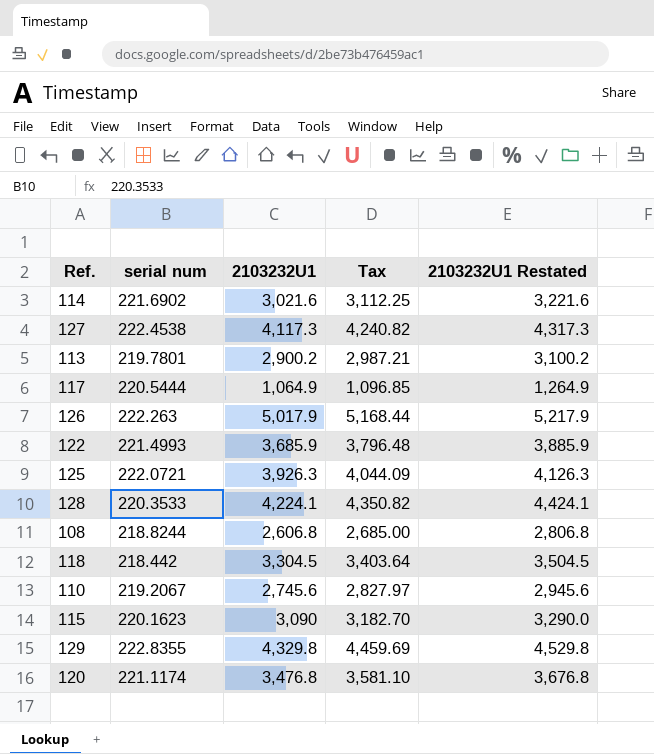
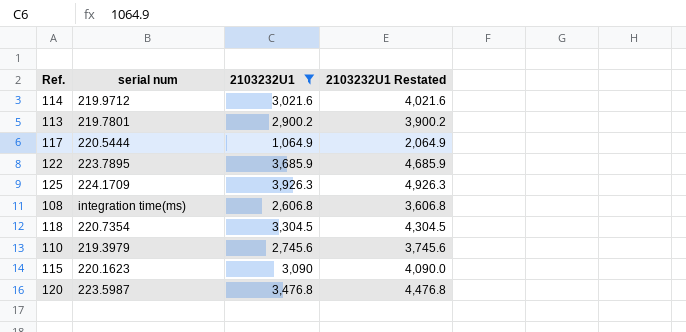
filter: none -> 2103232U1 <= 3,926.3
column Tax | formula: [2103232U1] * 1.03 -> none
column 2103232U1 Restated | formula: [2103232U1] + 200 -> [2103232U1] + 1000
114 | serial num: 221.6902 -> 219.9712
122 | serial num: 221.4993 -> 223.7895
125 | serial num: 222.0721 -> 224.1709
108 | serial num: 218.8244 -> integration time(ms)
118 | serial num: 218.442 -> 220.7354
110 | serial num: 219.2067 -> 219.3979
120 | serial num: 221.1174 -> 223.5987

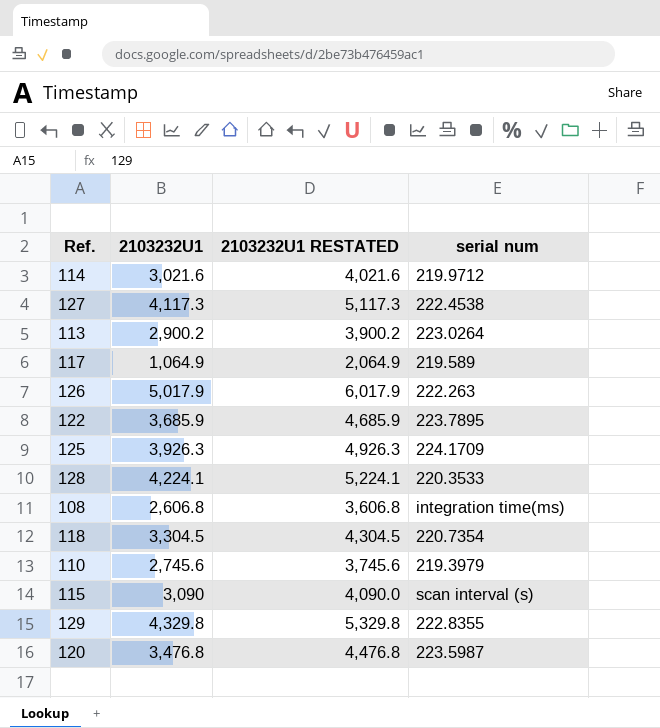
filter: 2103232U1 <= 3,926.3 -> none
column name: 2103232U1 Restated -> 2103232U1 RESTATED
column serial num | position: 2 -> 4
113 | serial num: 219.7801 -> 223.0264
117 | serial num: 220.5444 -> 219.589
115 | serial num: 220.1623 -> scan interval (s)

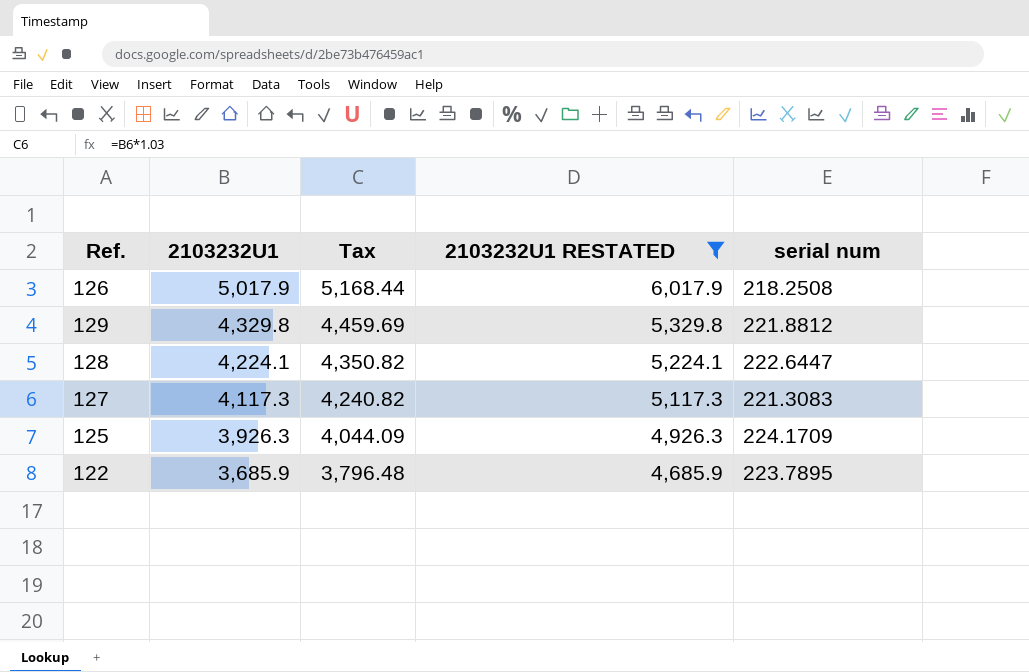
filter: none -> 2103232U1 RESTATED >= 4,685.9
row order: none -> 2103232U1 descending
column Tax | formula: none -> [2103232U1] * 1.03
126 | serial num: 222.263 -> 218.2508
129 | serial num: 222.8355 -> 221.8812
128 | serial num: 220.3533 -> 222.6447
127 | serial num: 222.4538 -> 221.3083

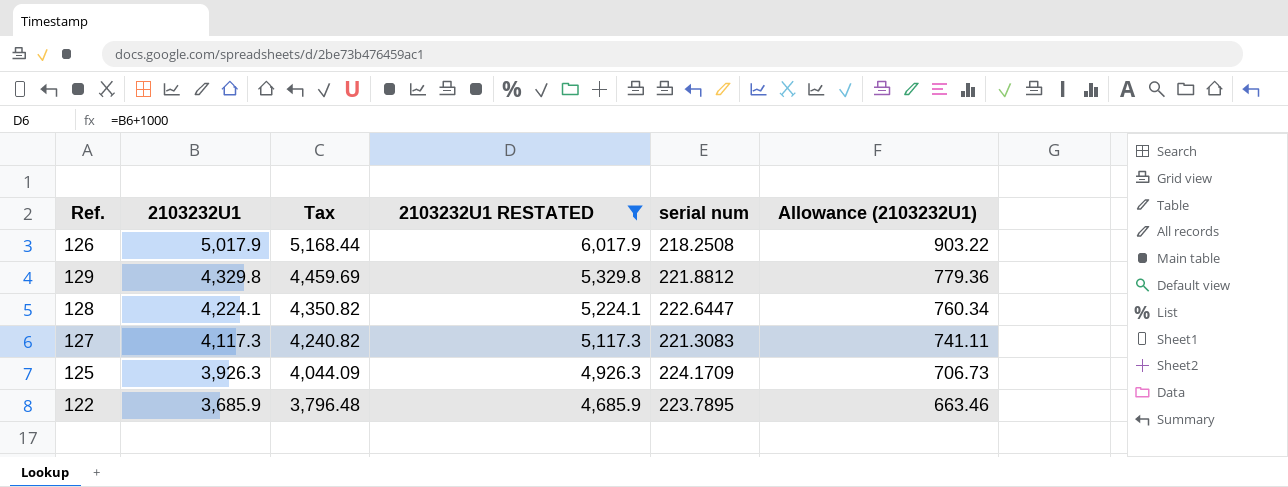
column Allowance (2103232U1) | formula: none -> [2103232U1] * 0.18

